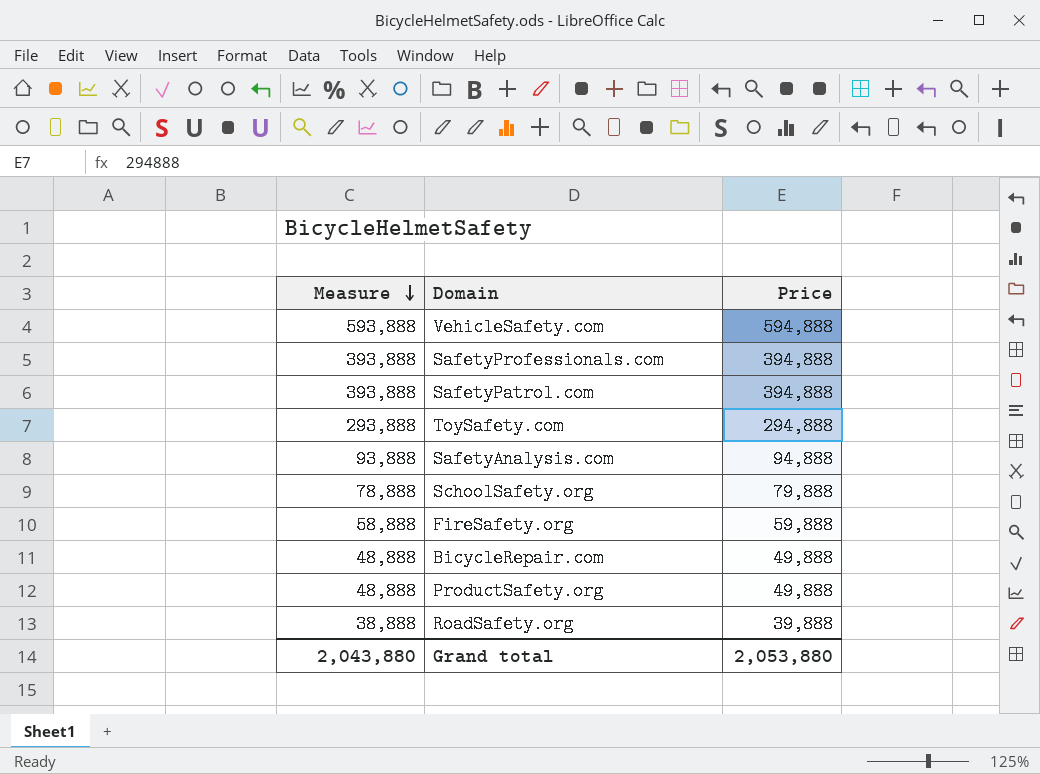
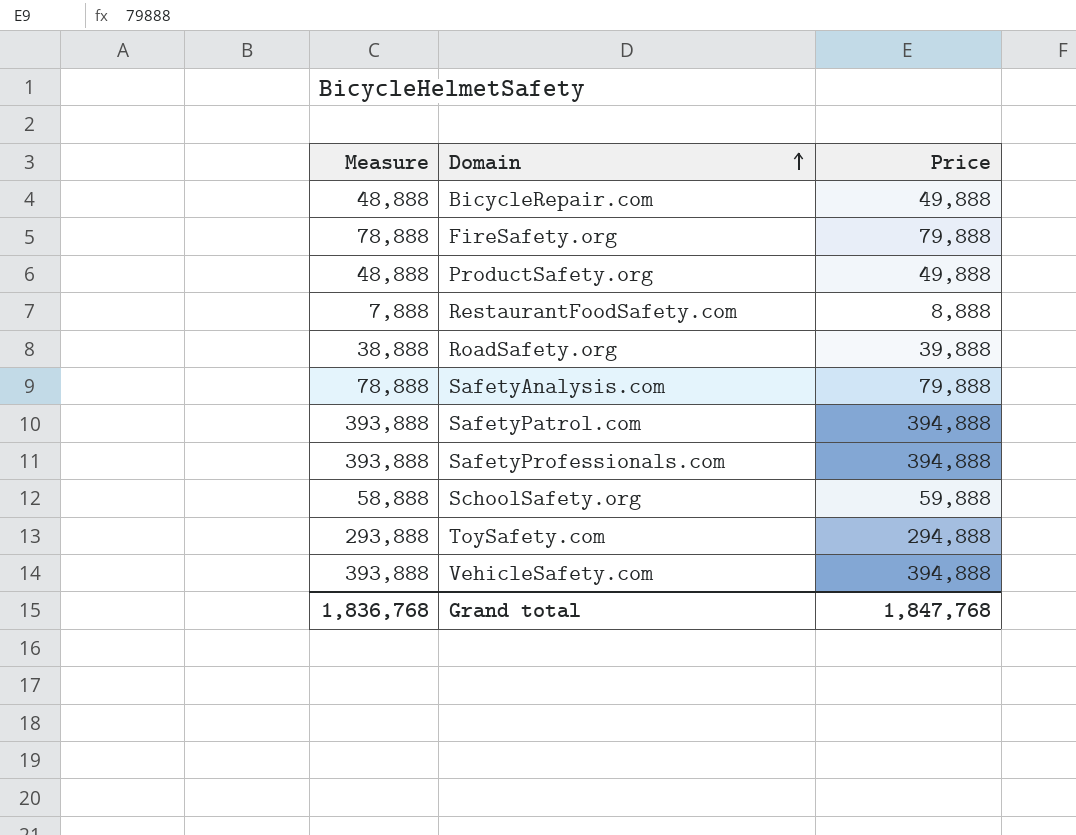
row order: Measure descending -> Domain ascending
FireSafety.org | Measure: 58,888 -> 78,888
FireSafety.org | Price: 59,888 -> 79,888
row RestaurantFoodSafety.com: none -> 7,888 | 8,888
SafetyAnalysis.com | Measure: 93,888 -> 78,888
SafetyAnalysis.com | Price: 94,888 -> 79,888
SchoolSafety.org | Measure: 78,888 -> 58,888
SchoolSafety.org | Price: 79,888 -> 59,888
VehicleSafety.com | Measure: 593,888 -> 393,888
VehicleSafety.com | Price: 594,888 -> 394,888
Grand total | Measure: 2,043,880 -> 1,836,768
Grand total | Price: 2,053,880 -> 1,847,768

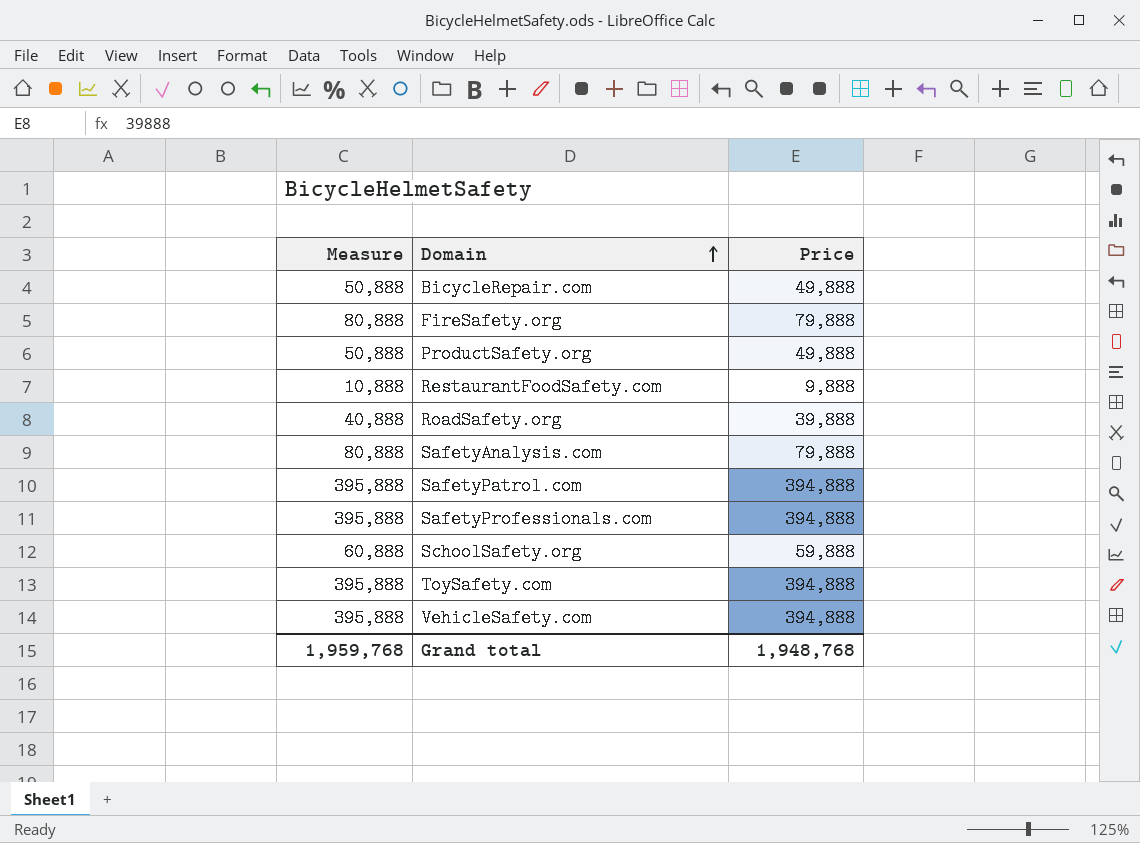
column Measure | formula: [Price] - 1000 -> [Price] + 1000
RestaurantFoodSafety.com | Price: 8,888 -> 9,888
ToySafety.com | Price: 294,888 -> 394,888
Grand total | Measure: 1,836,768 -> 1,959,768
Grand total | Price: 1,847,768 -> 1,948,768

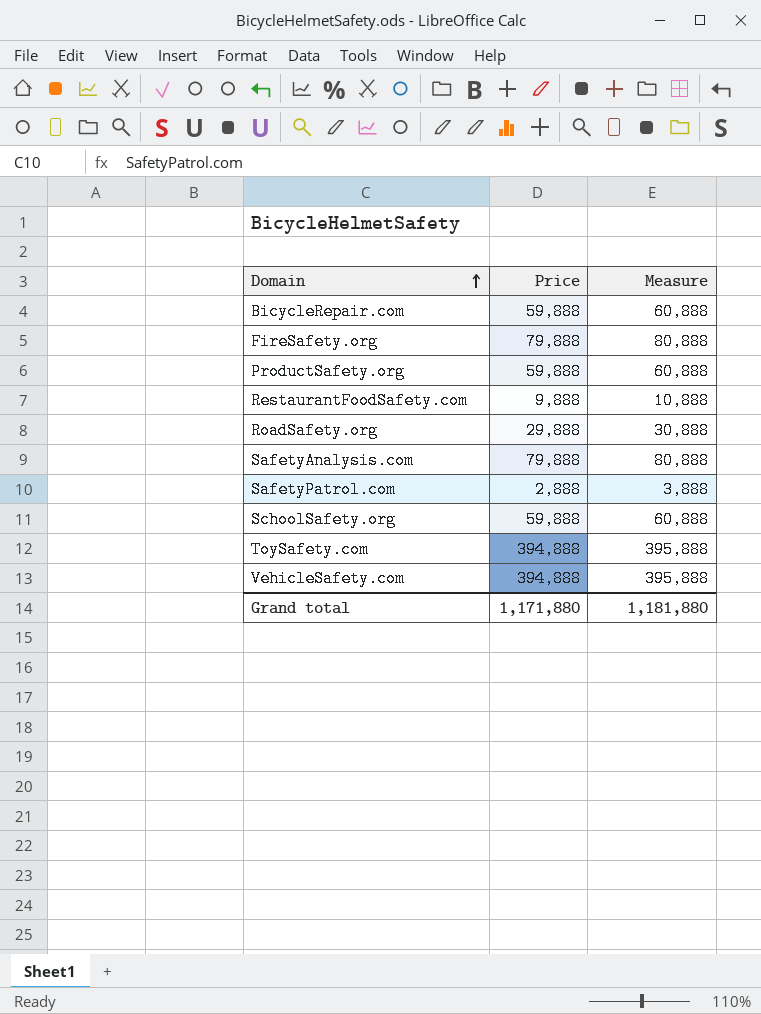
column Measure | position: 1 -> 3
row SafetyProfessionals.com: 395,888 | 394,888 -> none
BicycleRepair.com | Price: 49,888 -> 59,888
BicycleRepair.com | Measure: 50,888 -> 60,888
ProductSafety.org | Price: 49,888 -> 59,888
ProductSafety.org | Measure: 50,888 -> 60,888
RoadSafety.org | Price: 39,888 -> 29,888
RoadSafety.org | Measure: 40,888 -> 30,888
SafetyPatrol.com | Price: 394,888 -> 2,888
SafetyPatrol.com | Measure: 395,888 -> 3,888
Grand total | Price: 1,948,768 -> 1,171,880
Grand total | Measure: 1,959,768 -> 1,181,880

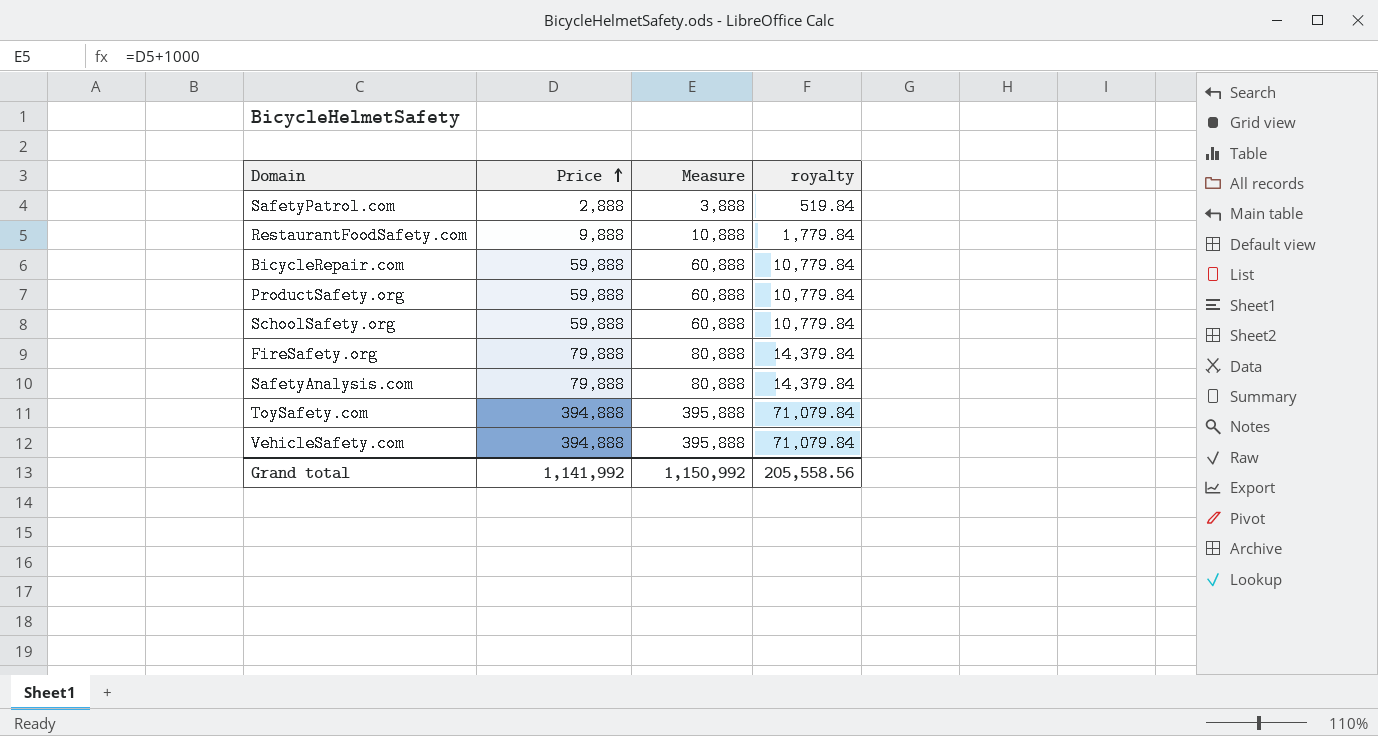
row order: Domain ascending -> Price ascending
column royalty | formula: none -> [Price] * 0.18
row RoadSafety.org: 29,888 | 30,888 -> none
Grand total | Price: 1,171,880 -> 1,141,992
Grand total | Measure: 1,181,880 -> 1,150,992

